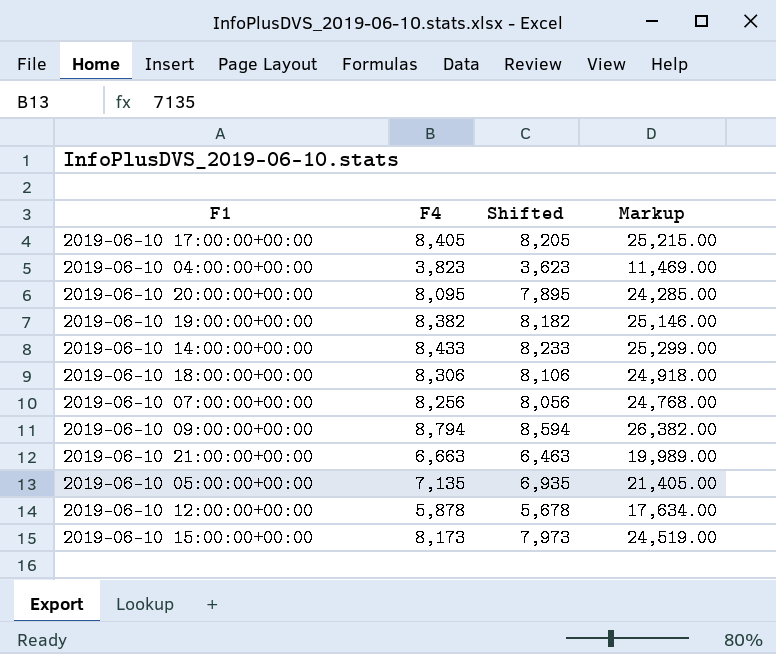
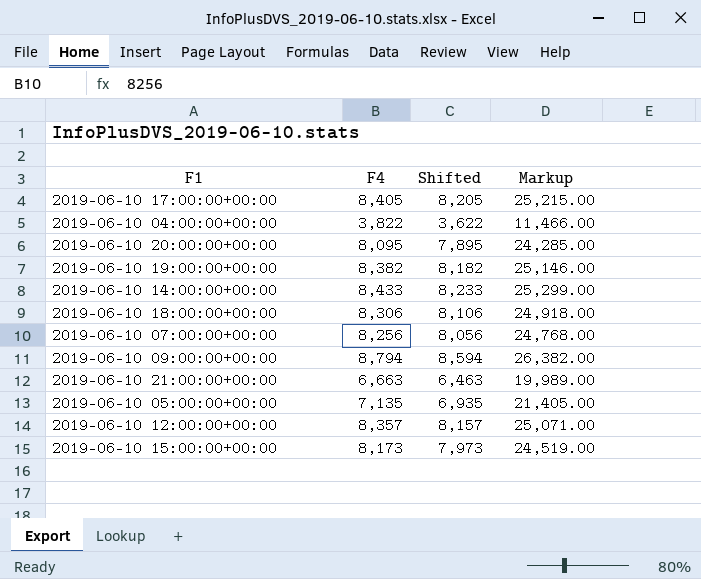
2019-06-10 04:00:00+00:00 | F4: 3,823 -> 3,822
2019-06-10 04:00:00+00:00 | Shifted: 3,623 -> 3,622
2019-06-10 04:00:00+00:00 | Markup: 11,469.00 -> 11,466.00
2019-06-10 12:00:00+00:00 | F4: 5,878 -> 8,357
2019-06-10 12:00:00+00:00 | Shifted: 5,678 -> 8,157
2019-06-10 12:00:00+00:00 | Markup: 17,634.00 -> 25,071.00

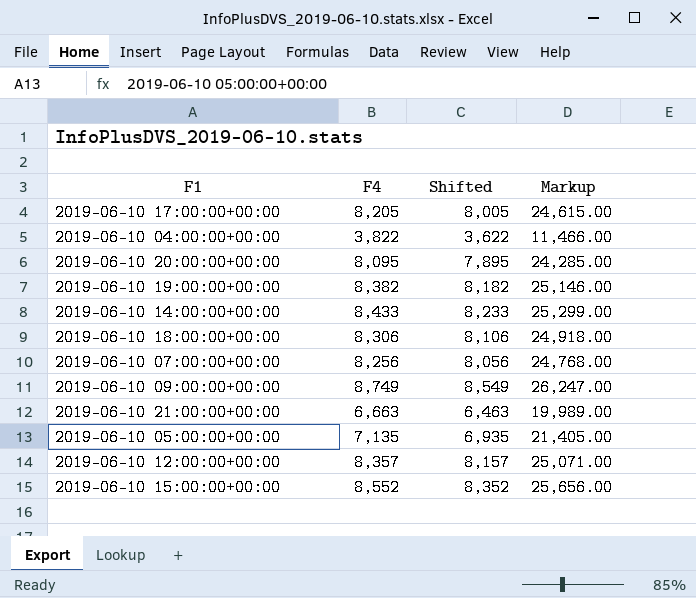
2019-06-10 17:00:00+00:00 | F4: 8,405 -> 8,205
2019-06-10 17:00:00+00:00 | Shifted: 8,205 -> 8,005
2019-06-10 17:00:00+00:00 | Markup: 25,215.00 -> 24,615.00
2019-06-10 09:00:00+00:00 | F4: 8,794 -> 8,749
2019-06-10 09:00:00+00:00 | Shifted: 8,594 -> 8,549
2019-06-10 09:00:00+00:00 | Markup: 26,382.00 -> 26,247.00
2019-06-10 15:00:00+00:00 | F4: 8,173 -> 8,552
2019-06-10 15:00:00+00:00 | Shifted: 7,973 -> 8,352
2019-06-10 15:00:00+00:00 | Markup: 24,519.00 -> 25,656.00

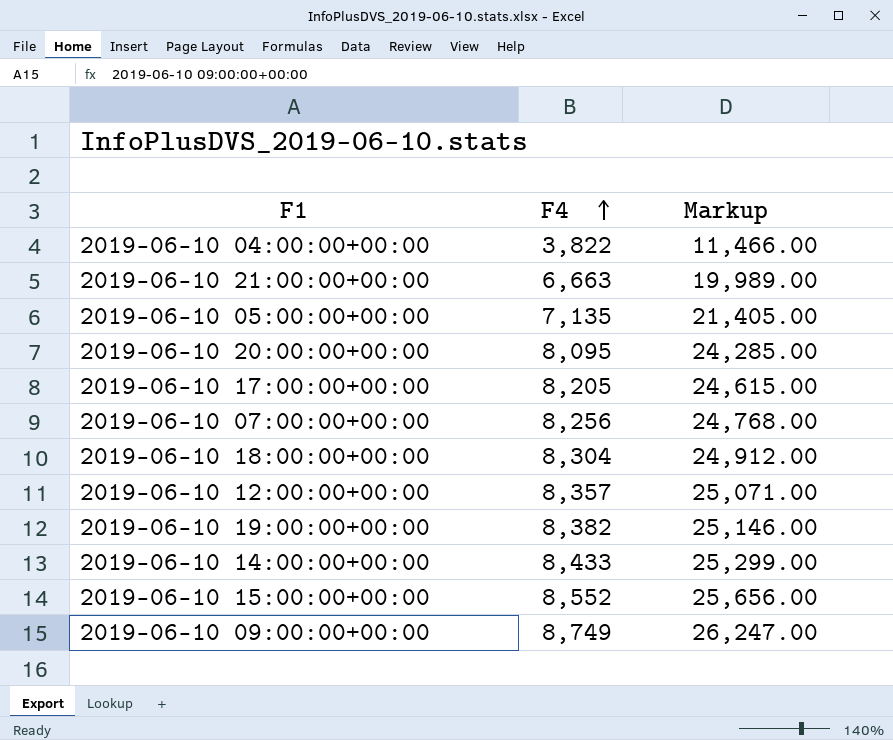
row order: none -> F4 ascending
column Shifted | formula: [F4] - 200 -> none
2019-06-10 18:00:00+00:00 | F4: 8,306 -> 8,304
2019-06-10 18:00:00+00:00 | Markup: 24,918.00 -> 24,912.00

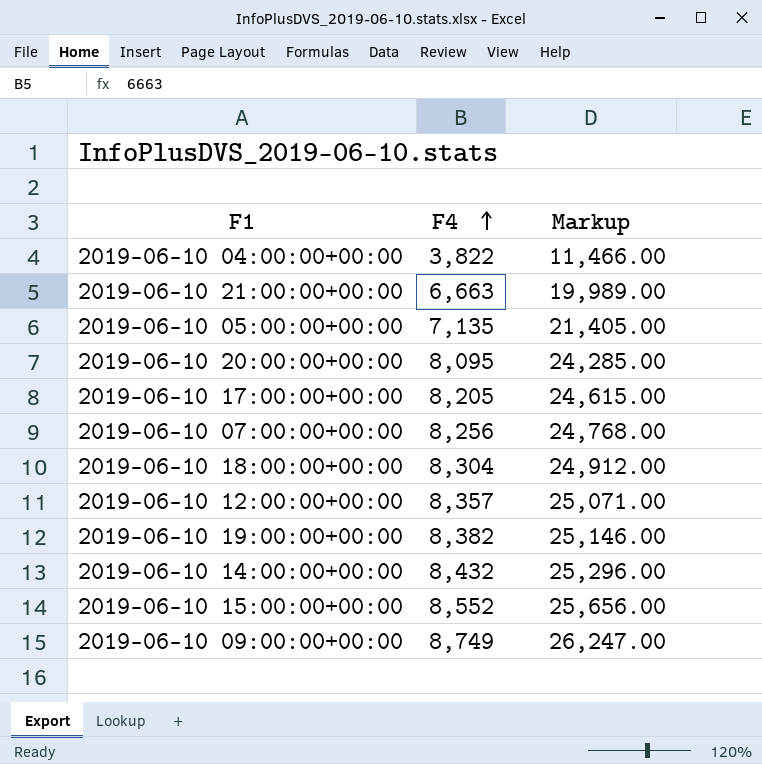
2019-06-10 14:00:00+00:00 | F4: 8,433 -> 8,432
2019-06-10 14:00:00+00:00 | Markup: 25,299.00 -> 25,296.00

